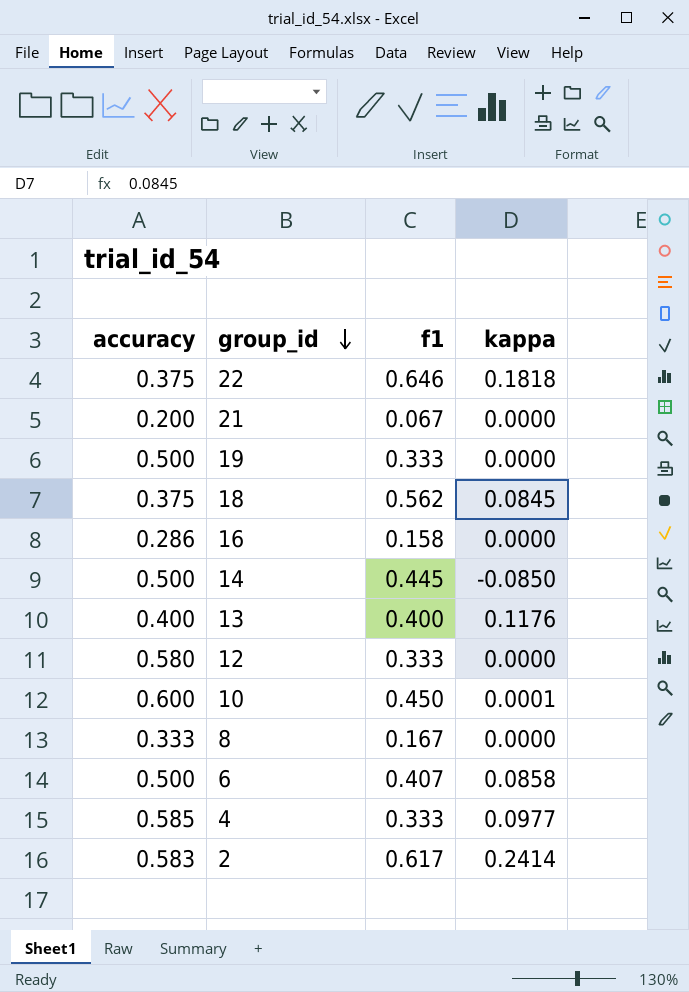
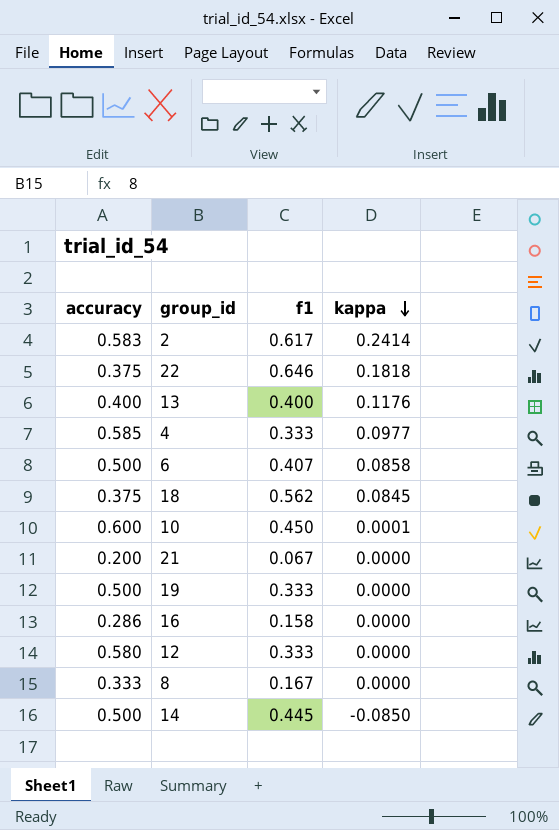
row order: group_id descending -> kappa descending

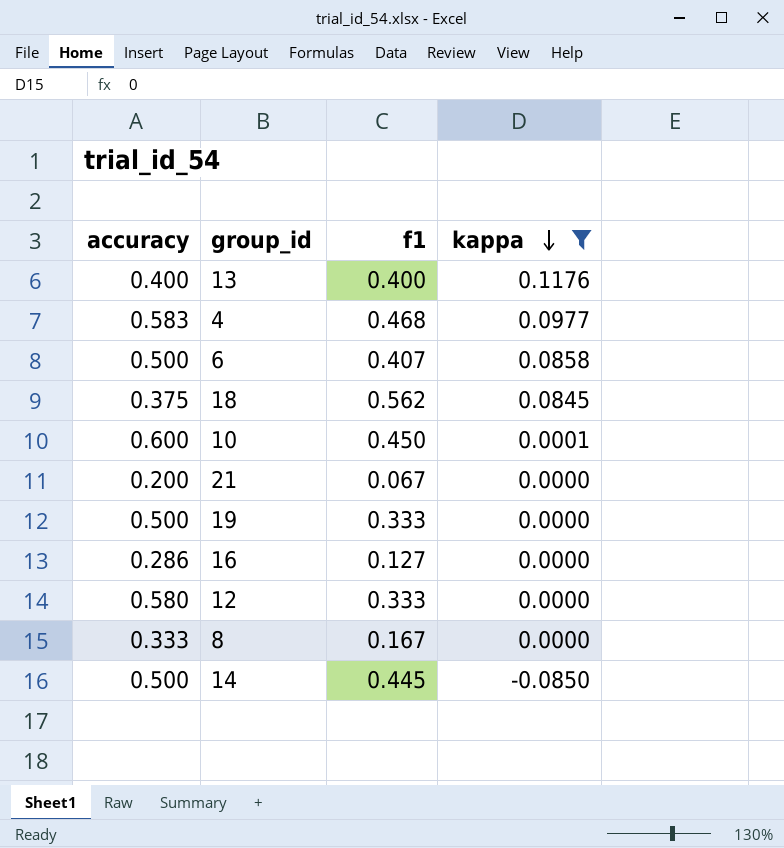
filter: none -> kappa <= 0.1176
4 | accuracy: 0.585 -> 0.583
4 | f1: 0.333 -> 0.468
16 | f1: 0.158 -> 0.127

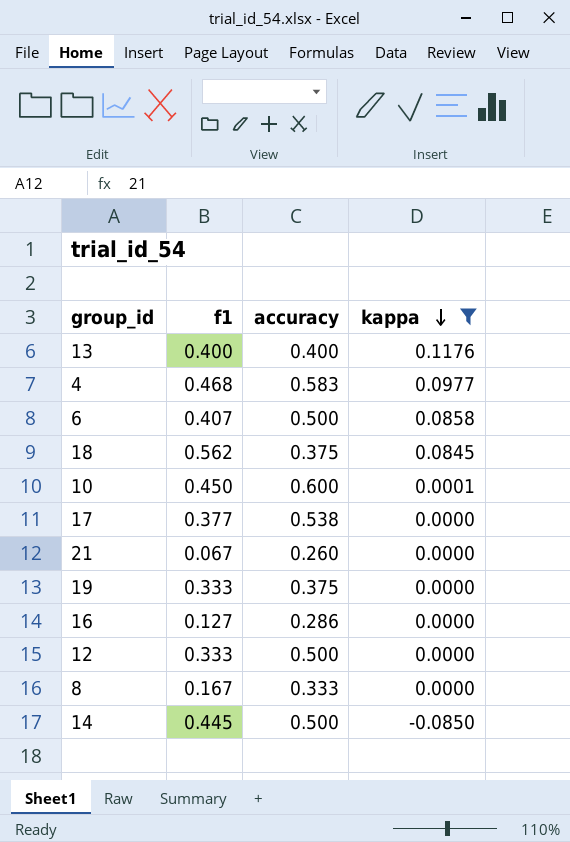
column accuracy | position: 1 -> 3
row 17: none -> 0.377 | 0.538 | 0.0000
21 | accuracy: 0.200 -> 0.260
19 | accuracy: 0.500 -> 0.375
12 | accuracy: 0.580 -> 0.500

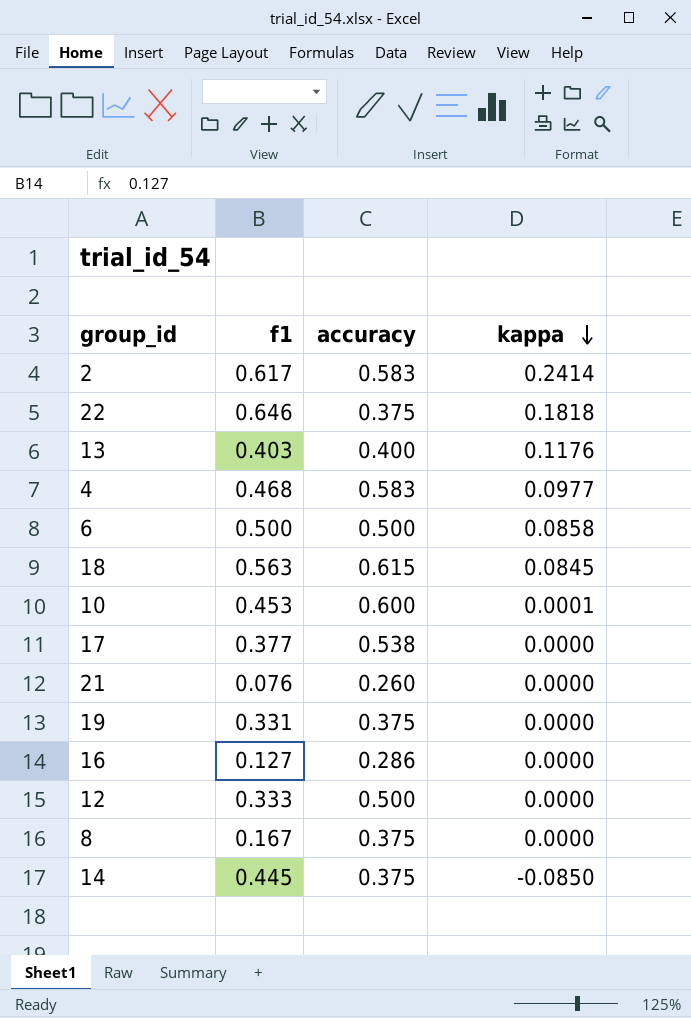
filter: kappa <= 0.1176 -> none
13 | f1: 0.400 -> 0.403
6 | f1: 0.407 -> 0.500
18 | f1: 0.562 -> 0.563
18 | accuracy: 0.375 -> 0.615
10 | f1: 0.450 -> 0.453
21 | f1: 0.067 -> 0.076
19 | f1: 0.333 -> 0.331
8 | accuracy: 0.333 -> 0.375
14 | accuracy: 0.500 -> 0.375

